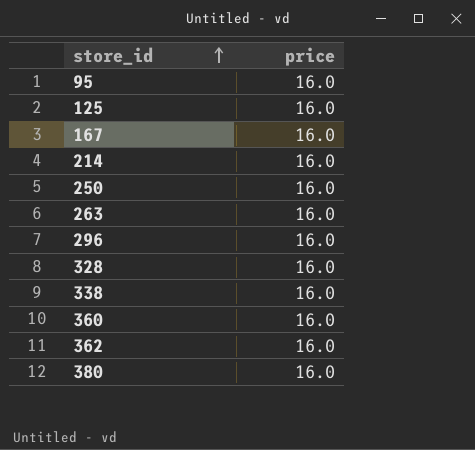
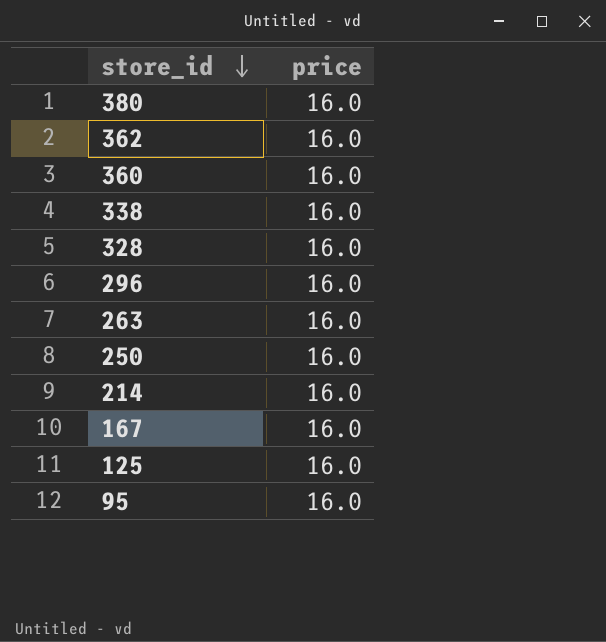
row order: store_id ascending -> store_id descending

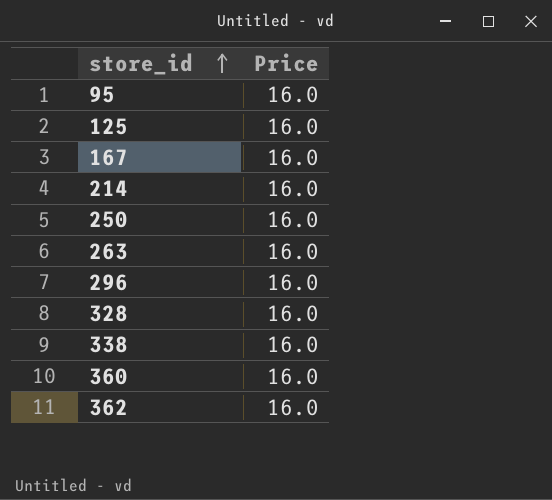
row order: store_id descending -> store_id ascending
column name: price -> Price
row 380: 16.0 -> none

